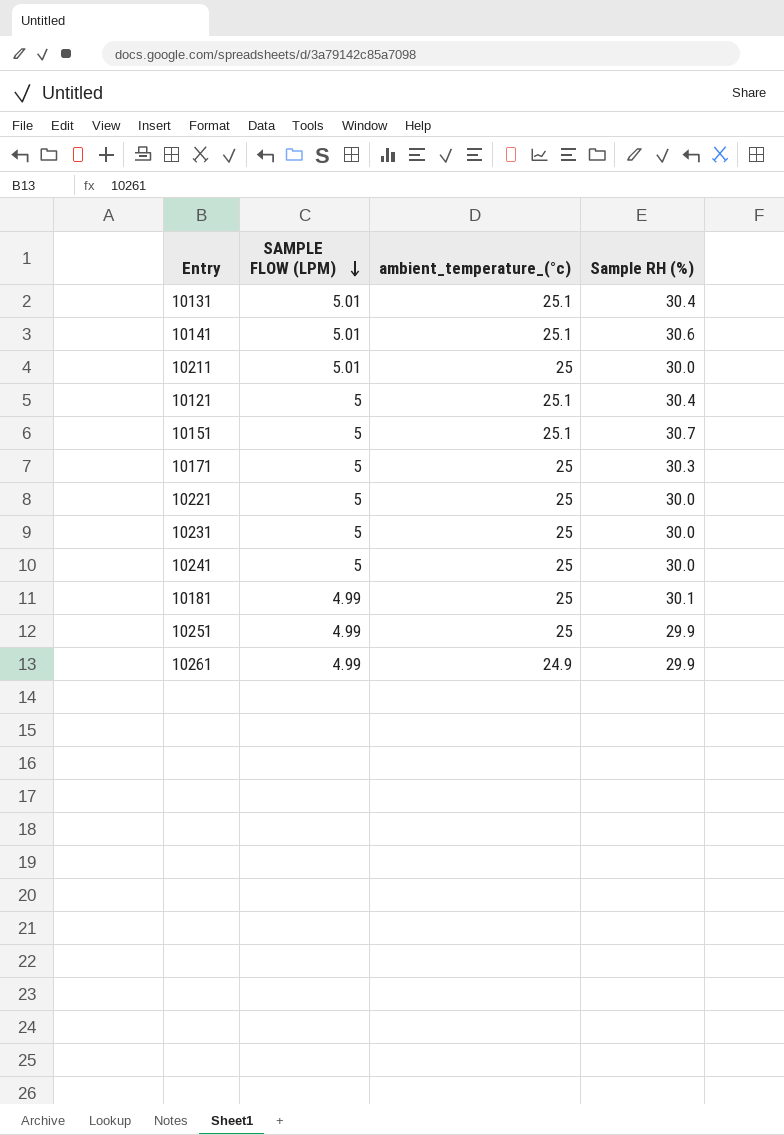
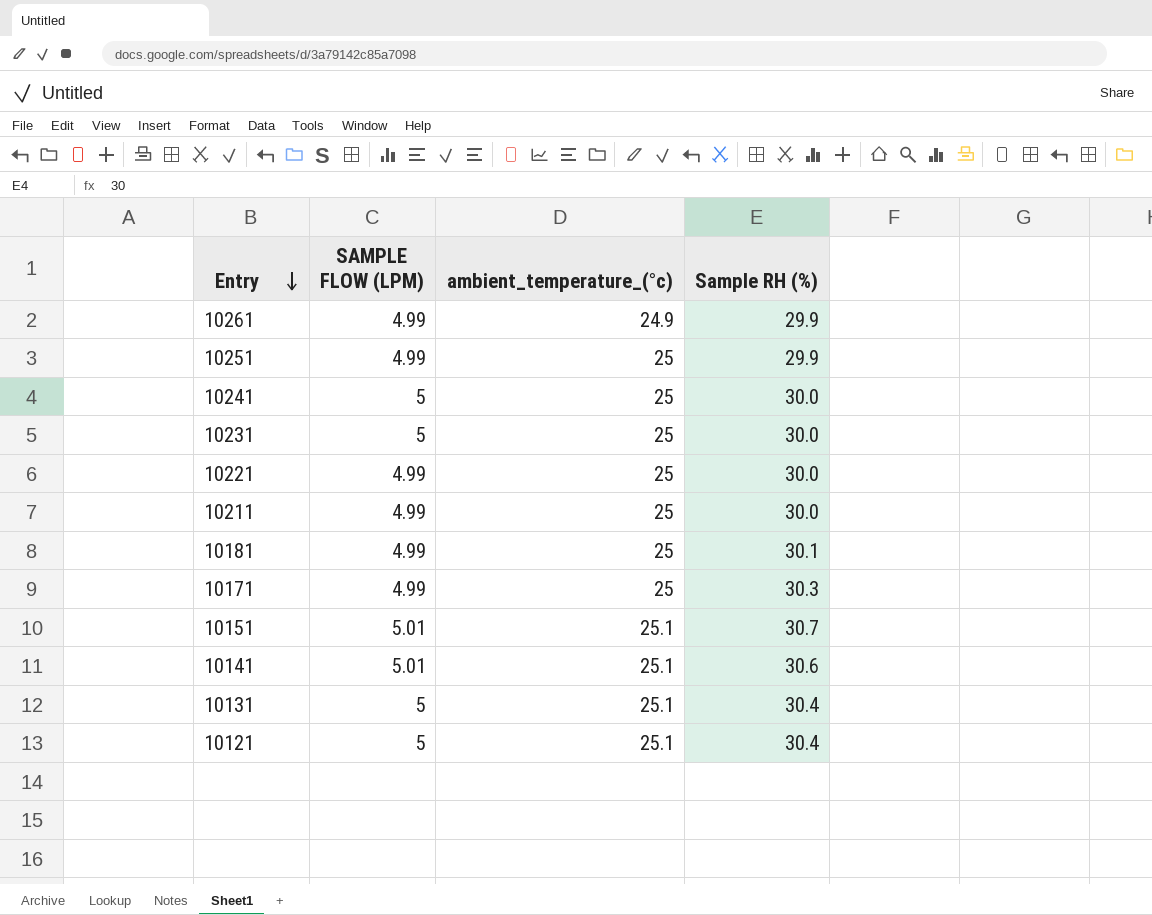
row order: SAMPLE FLOW (LPM) descending -> Entry descending
10221 | SAMPLE FLOW (LPM): 5 -> 4.99
10211 | SAMPLE FLOW (LPM): 5.01 -> 4.99
10171 | SAMPLE FLOW (LPM): 5 -> 4.99
10151 | SAMPLE FLOW (LPM): 5 -> 5.01
10131 | SAMPLE FLOW (LPM): 5.01 -> 5

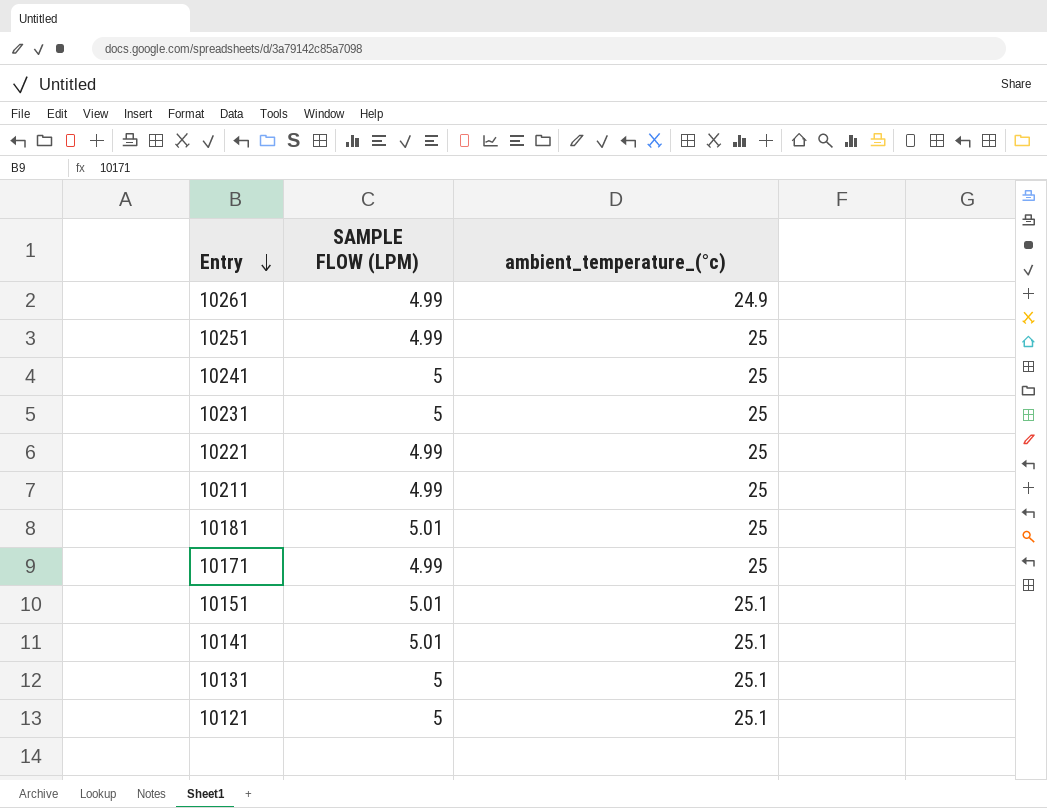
column Sample RH (%) | position: 4 -> none
10181 | SAMPLE FLOW (LPM): 4.99 -> 5.01

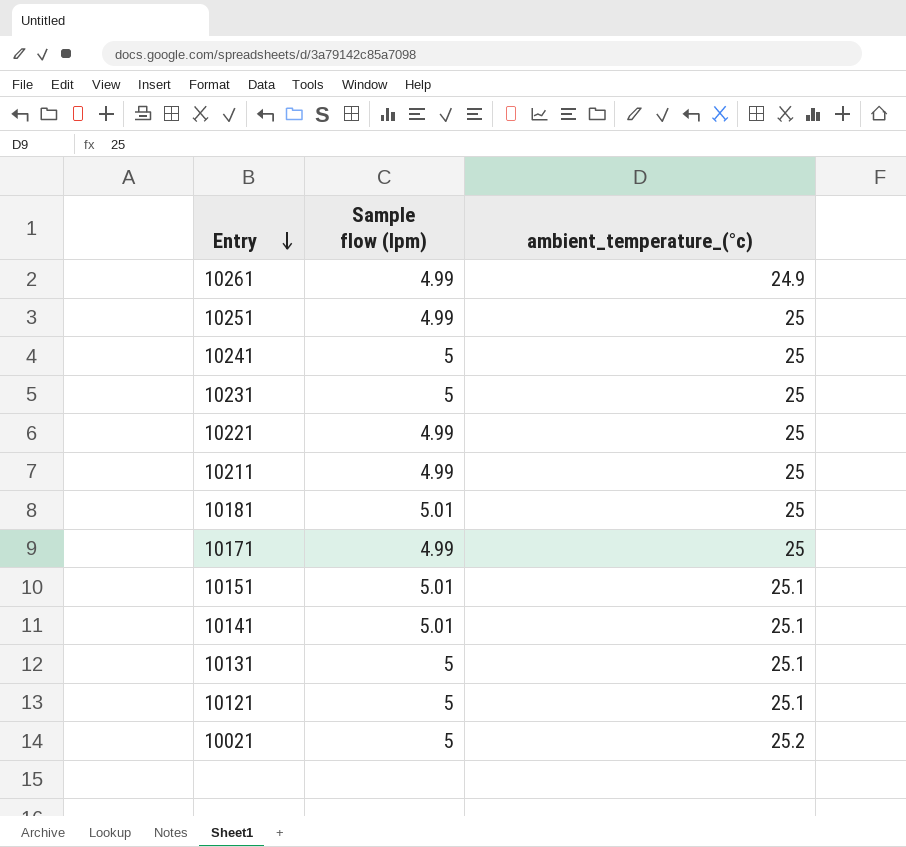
column name: SAMPLE FLOW (LPM) -> Sample flow (lpm)
row 10021: none -> 5 | 25.2

